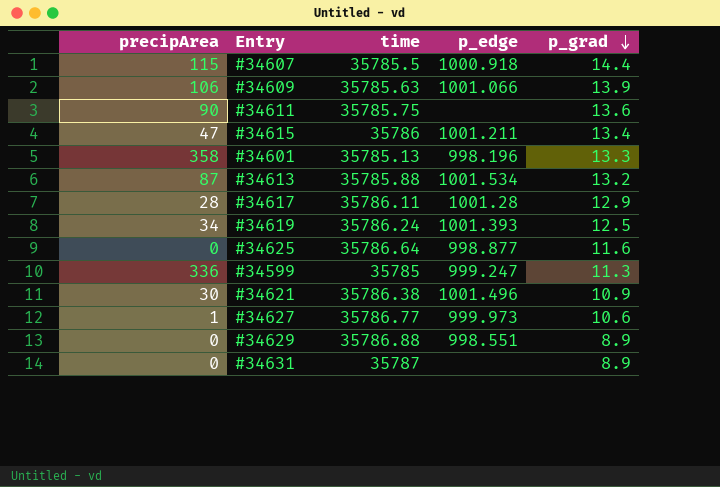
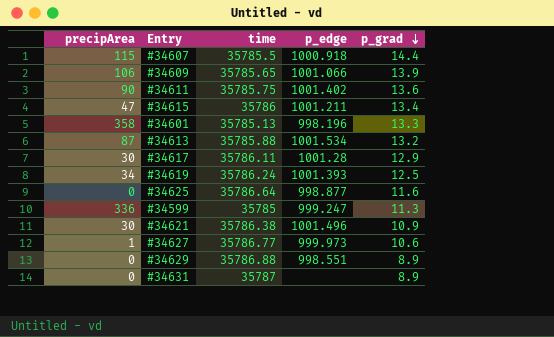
#34609 | time: 35785.63 -> 35785.65
#34611 | p_edge: none -> 1001.402
#34617 | precipArea: 28 -> 30

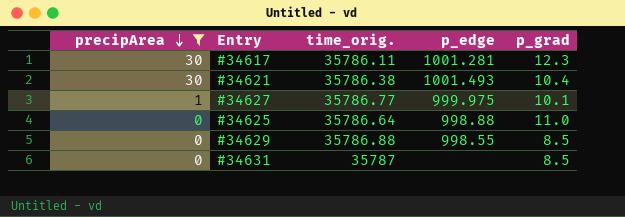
filter: none -> precipArea <= 30
row order: p_grad descending -> precipArea descending
column name: time -> time_orig.
#34617 | p_edge: 1001.28 -> 1001.281
#34617 | p_grad: 12.9 -> 12.3
#34621 | p_edge: 1001.496 -> 1001.493
#34621 | p_grad: 10.9 -> 10.4
#34627 | p_edge: 999.973 -> 999.975
#34627 | p_grad: 10.6 -> 10.1
#34625 | p_edge: 998.877 -> 998.88
#34625 | p_grad: 11.6 -> 11.0
#34629 | p_edge: 998.551 -> 998.55
#34629 | p_grad: 8.9 -> 8.5
#34631 | p_grad: 8.9 -> 8.5

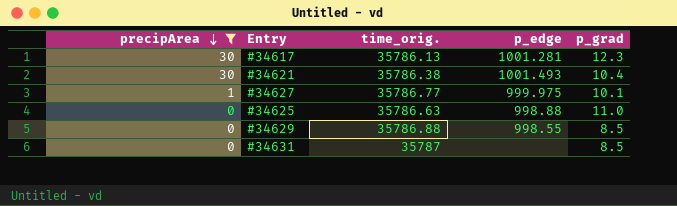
#34617 | time_orig.: 35786.11 -> 35786.13
#34625 | time_orig.: 35786.64 -> 35786.63

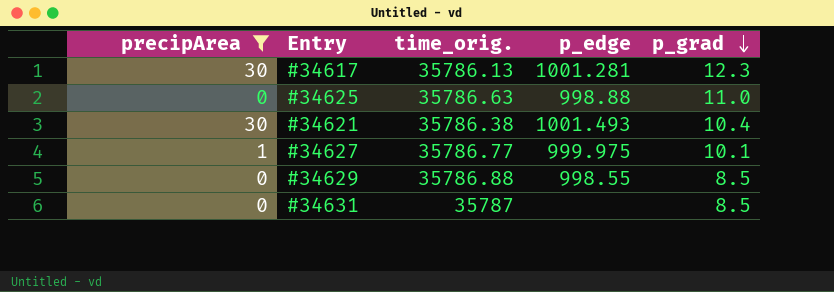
row order: precipArea descending -> p_grad descending

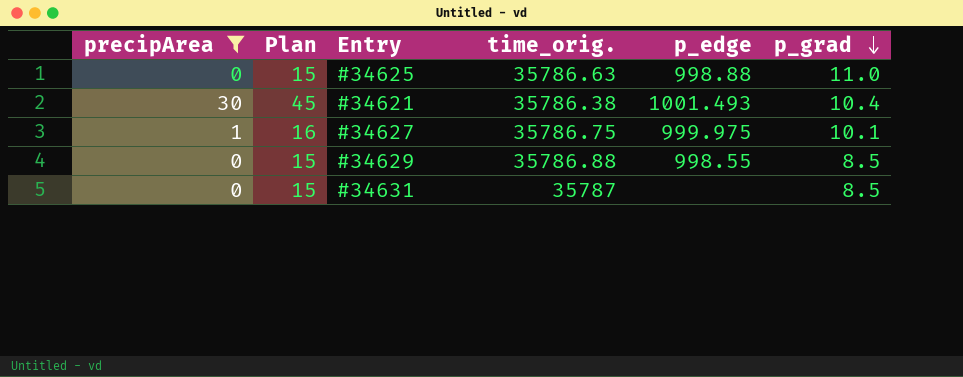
column Plan | formula: none -> [precipArea] + 15
row #34617: 30 | 35786.13 | 1001.281 | 12.3 -> none
#34627 | time_orig.: 35786.77 -> 35786.75

